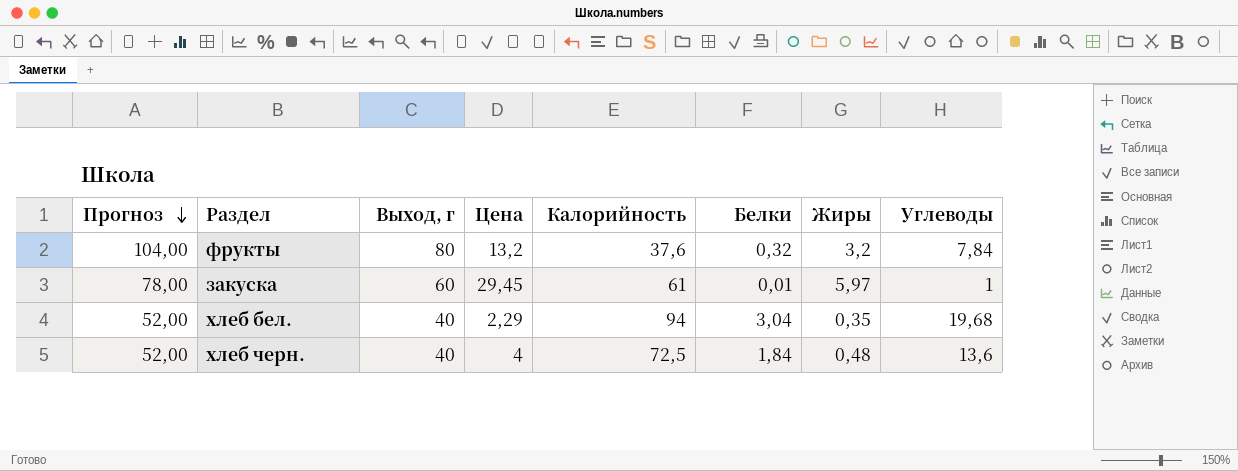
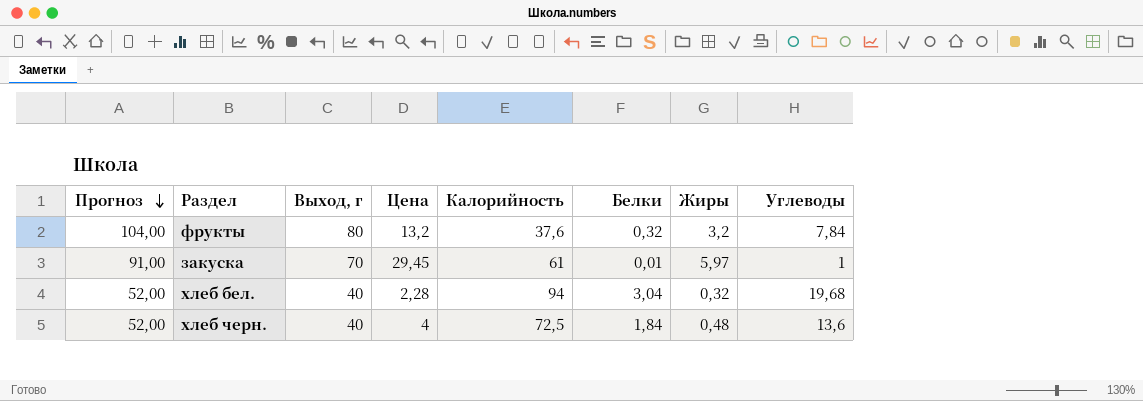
закуска | Прогноз: 78,00 -> 91,00
закуска | Выход, г: 60 -> 70
хлеб бел. | Цена: 2,29 -> 2,28
хлеб бел. | Жиры: 0,35 -> 0,32

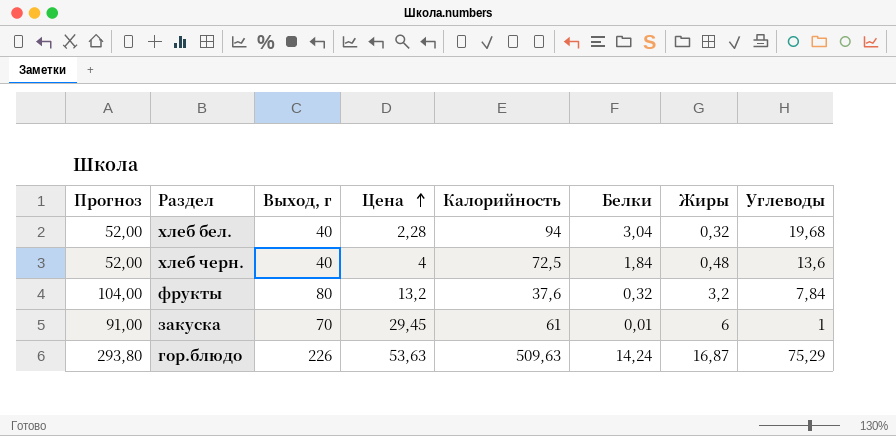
row order: Прогноз descending -> Цена ascending
закуска | Жиры: 5,97 -> 6
row гор.блюдо: none -> 293,80 | 226 | 53,63 | 509,63 | 14,24 | 16,87 | 75,29

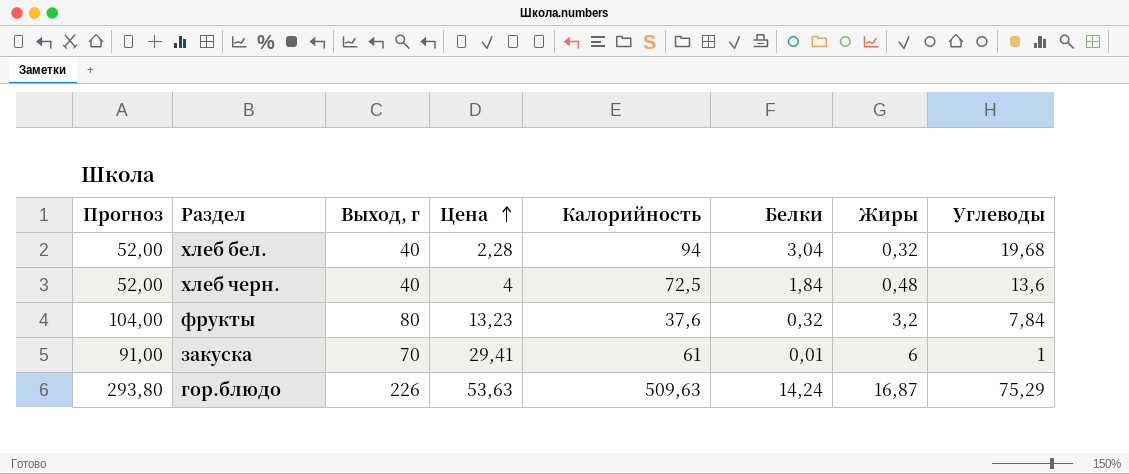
фрукты | Цена: 13,2 -> 13,23
закуска | Цена: 29,45 -> 29,41

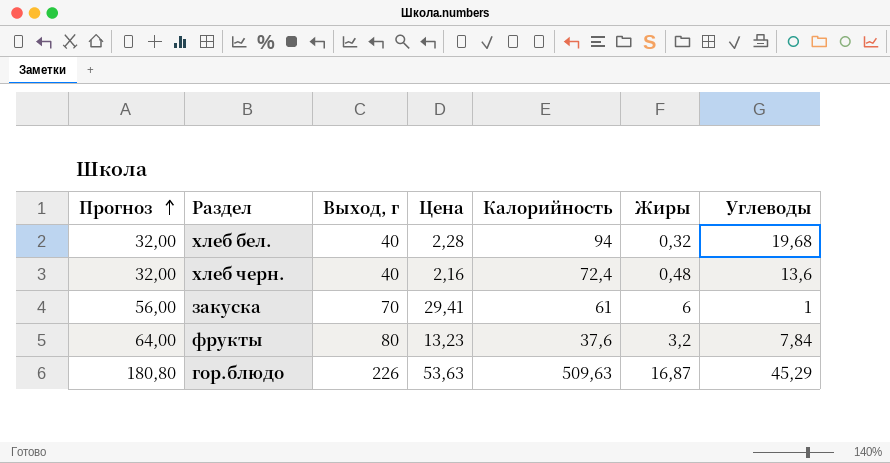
row order: Цена ascending -> Прогноз ascending
column Белки | position: 6 -> none
column Прогноз | formula: [Выход, г] * 1,3 -> [Выход, г] * 0,8
хлеб черн. | Цена: 4 -> 2,16
хлеб черн. | Калорийность: 72,5 -> 72,4
гор.блюдо | Углеводы: 75,29 -> 45,29

